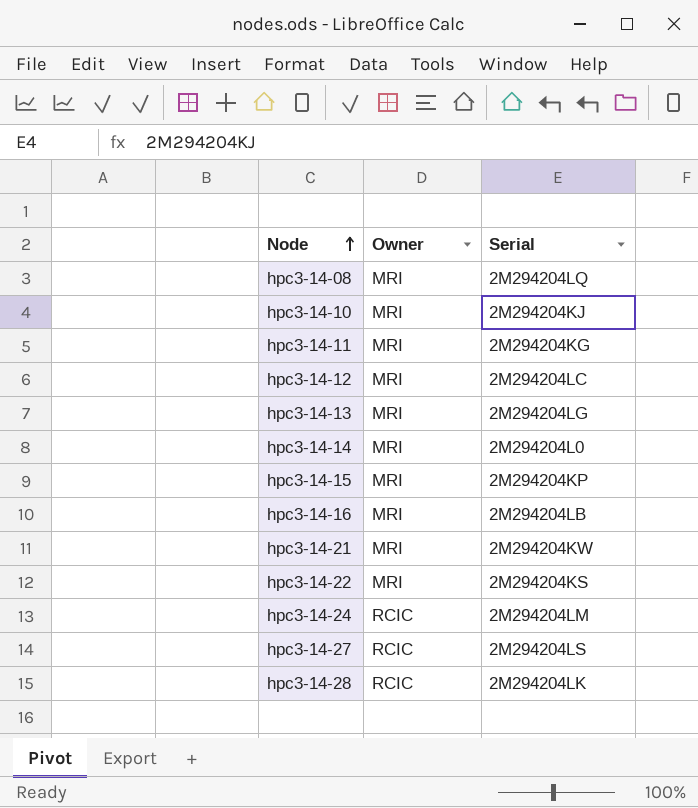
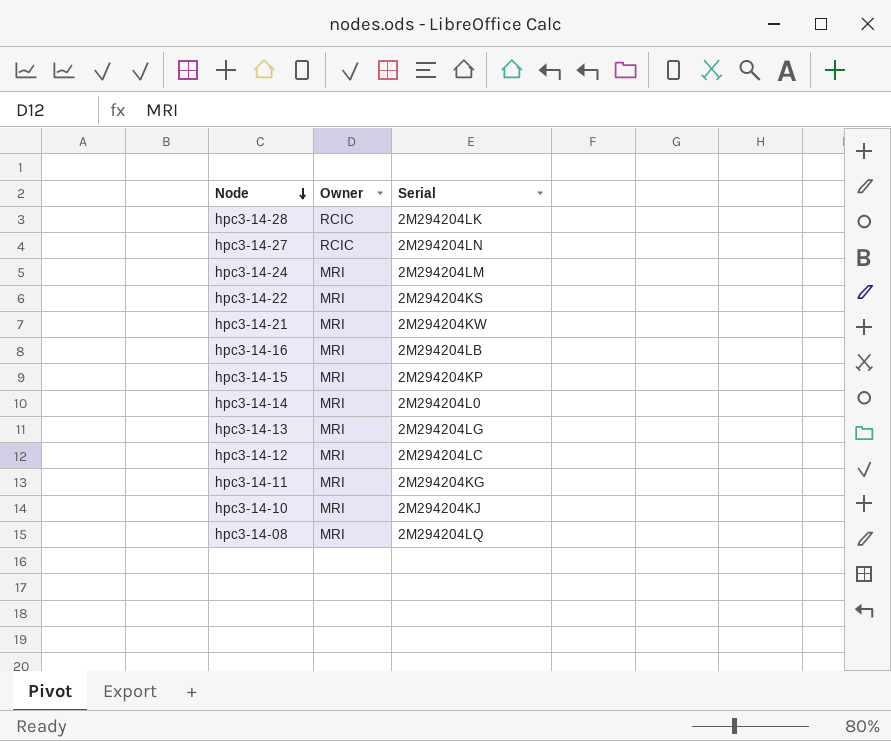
row order: Node ascending -> Node descending
hpc3-14-27 | Serial: 2M294204LS -> 2M294204LN
hpc3-14-24 | Owner: RCIC -> MRI

